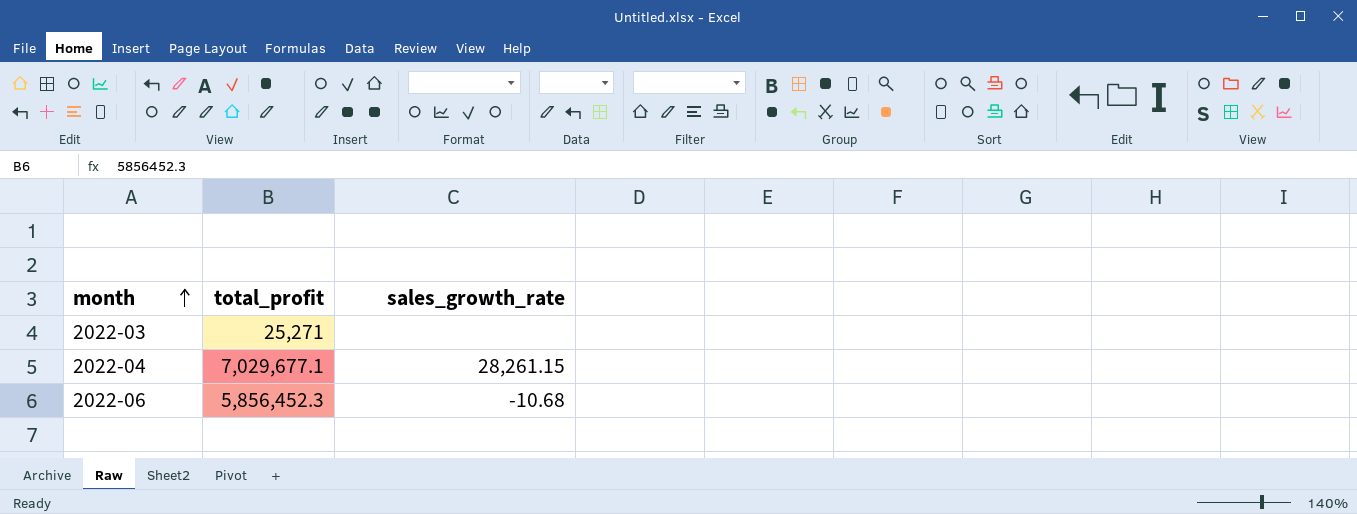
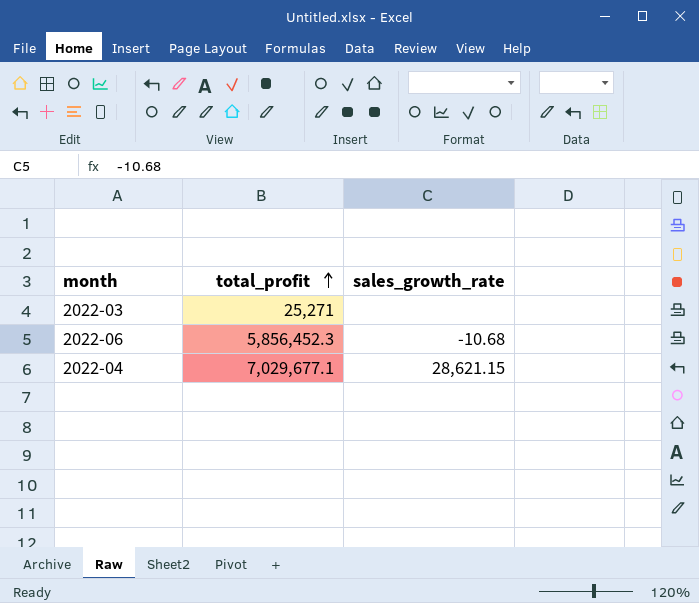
row order: month ascending -> total_profit ascending
2022-04 | sales_growth_rate: 28,261.15 -> 28,621.15

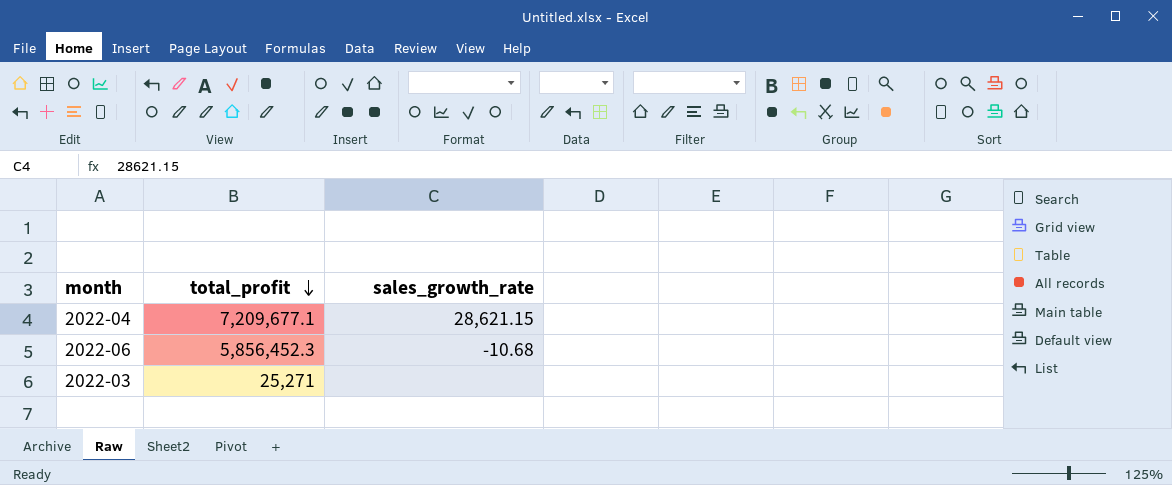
row order: total_profit ascending -> total_profit descending
2022-04 | total_profit: 7,029,677.1 -> 7,209,677.1

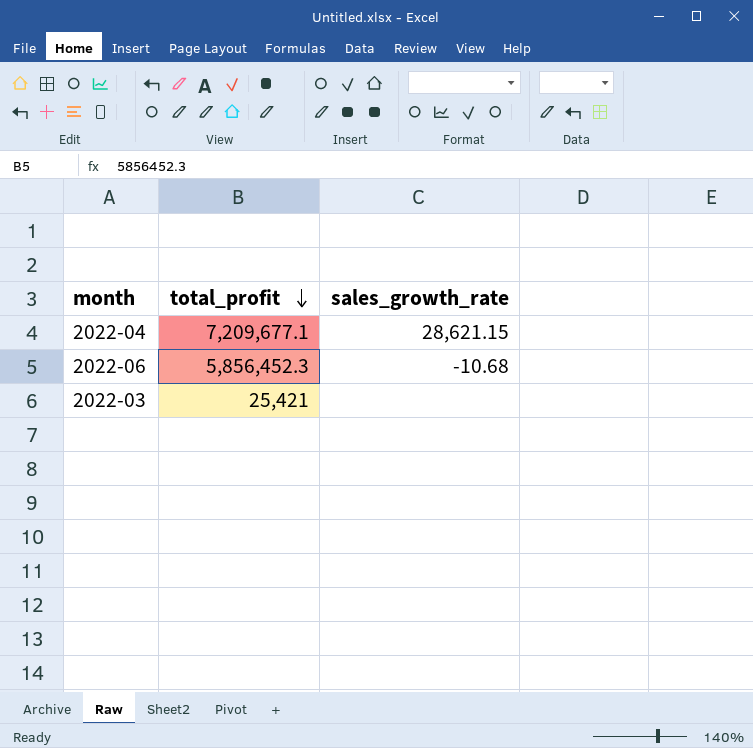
2022-03 | total_profit: 25,271 -> 25,421

